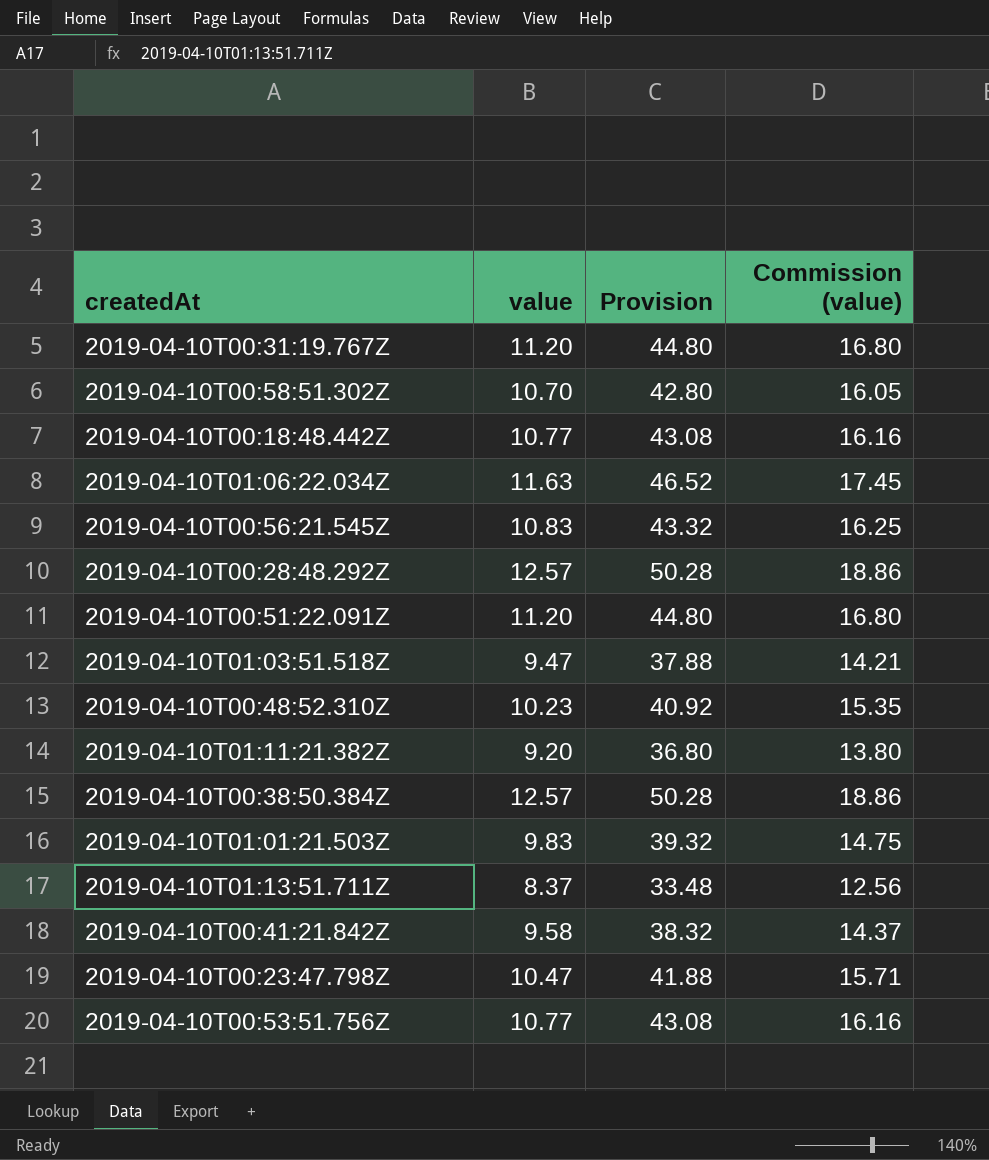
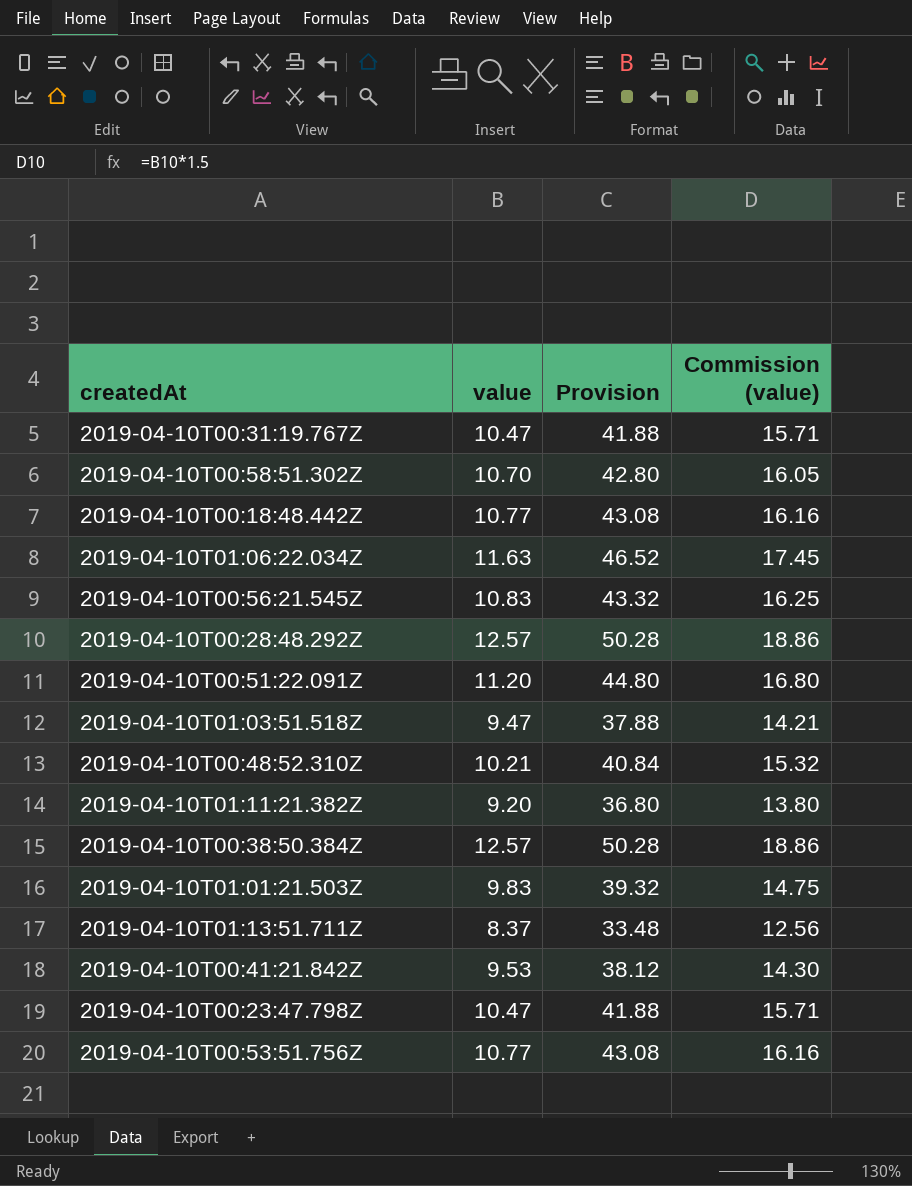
2019-04-10T00:31:19.767Z | value: 11.20 -> 10.47
2019-04-10T00:31:19.767Z | Provision: 44.80 -> 41.88
2019-04-10T00:31:19.767Z | Commission (value): 16.80 -> 15.71
2019-04-10T00:48:52.310Z | value: 10.23 -> 10.21
2019-04-10T00:48:52.310Z | Provision: 40.92 -> 40.84
2019-04-10T00:48:52.310Z | Commission (value): 15.35 -> 15.32
2019-04-10T00:41:21.842Z | value: 9.58 -> 9.53
2019-04-10T00:41:21.842Z | Provision: 38.32 -> 38.12
2019-04-10T00:41:21.842Z | Commission (value): 14.37 -> 14.30

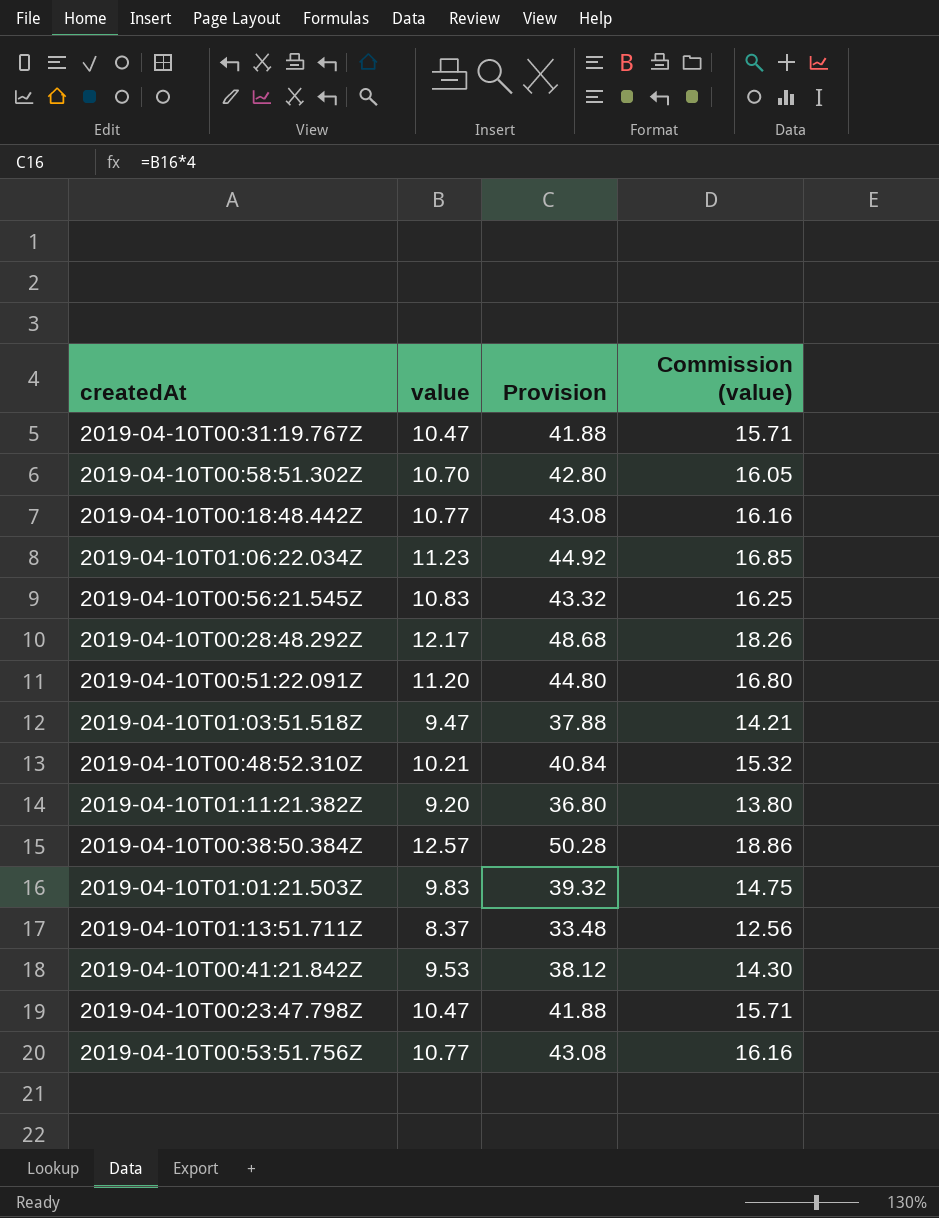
2019-04-10T01:06:22.034Z | value: 11.63 -> 11.23
2019-04-10T01:06:22.034Z | Provision: 46.52 -> 44.92
2019-04-10T01:06:22.034Z | Commission (value): 17.45 -> 16.85
2019-04-10T00:28:48.292Z | value: 12.57 -> 12.17
2019-04-10T00:28:48.292Z | Provision: 50.28 -> 48.68
2019-04-10T00:28:48.292Z | Commission (value): 18.86 -> 18.26

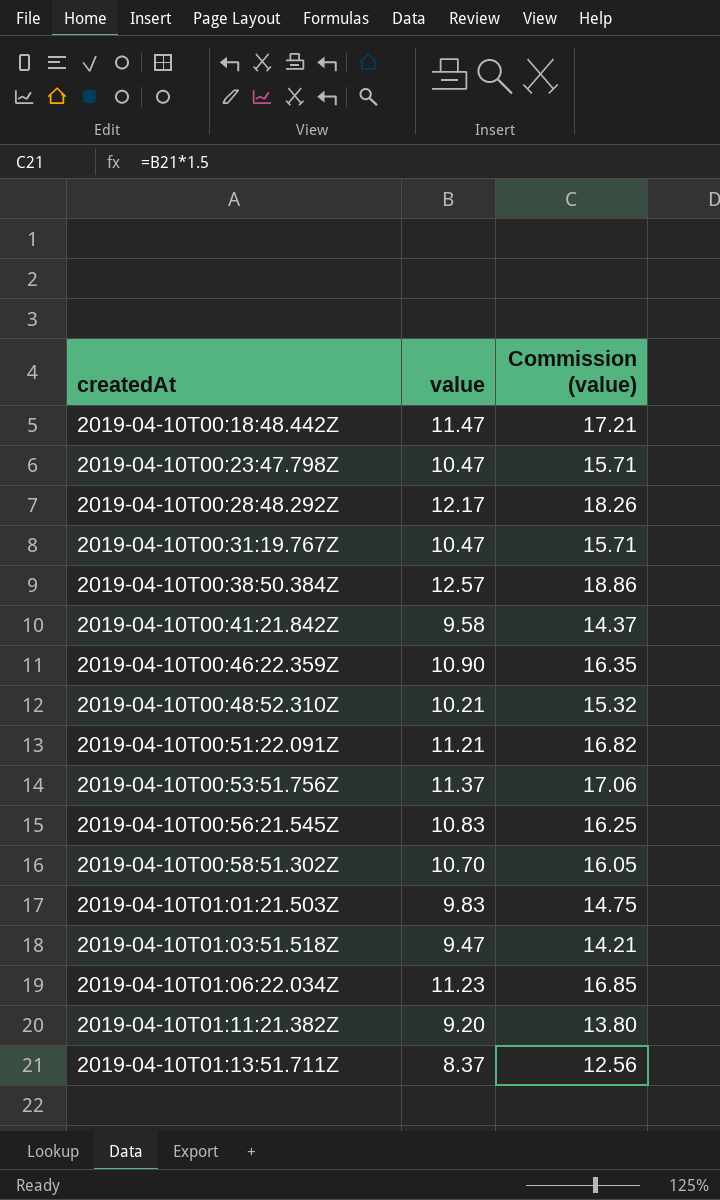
row order: none -> createdAt ascending
column Provision | formula: [value] * 4 -> none
2019-04-10T00:18:48.442Z | value: 10.77 -> 11.47
2019-04-10T00:18:48.442Z | Commission (value): 16.16 -> 17.21
2019-04-10T00:41:21.842Z | value: 9.53 -> 9.58
2019-04-10T00:41:21.842Z | Commission (value): 14.30 -> 14.37
row 2019-04-10T00:46:22.359Z: none -> 10.90 | 16.35
2019-04-10T00:51:22.091Z | value: 11.20 -> 11.21
2019-04-10T00:51:22.091Z | Commission (value): 16.80 -> 16.82
2019-04-10T00:53:51.756Z | value: 10.77 -> 11.37
2019-04-10T00:53:51.756Z | Commission (value): 16.16 -> 17.06

